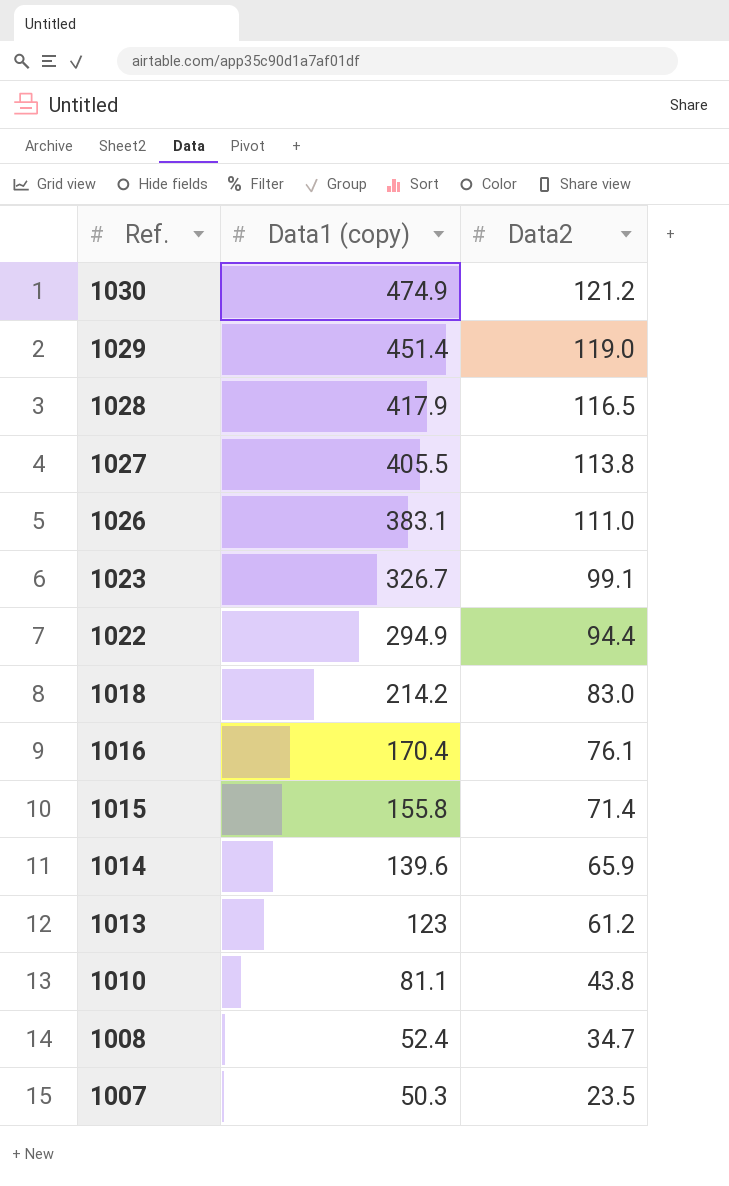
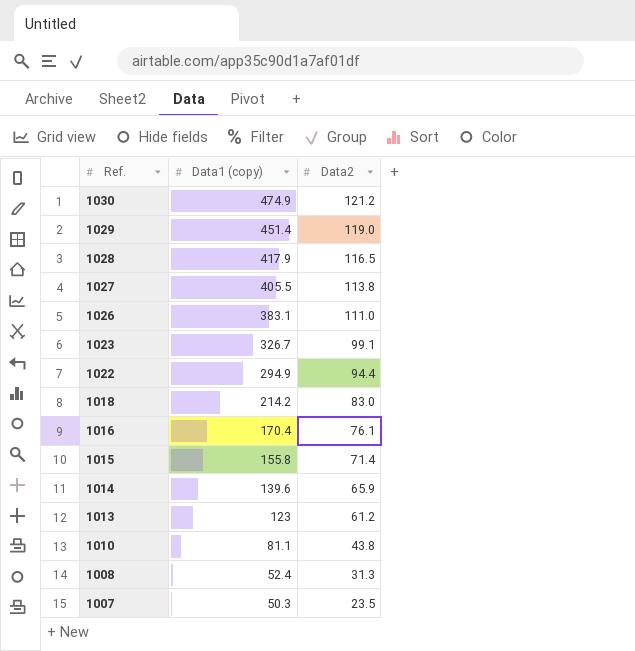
1008 | Data2: 34.7 -> 31.3

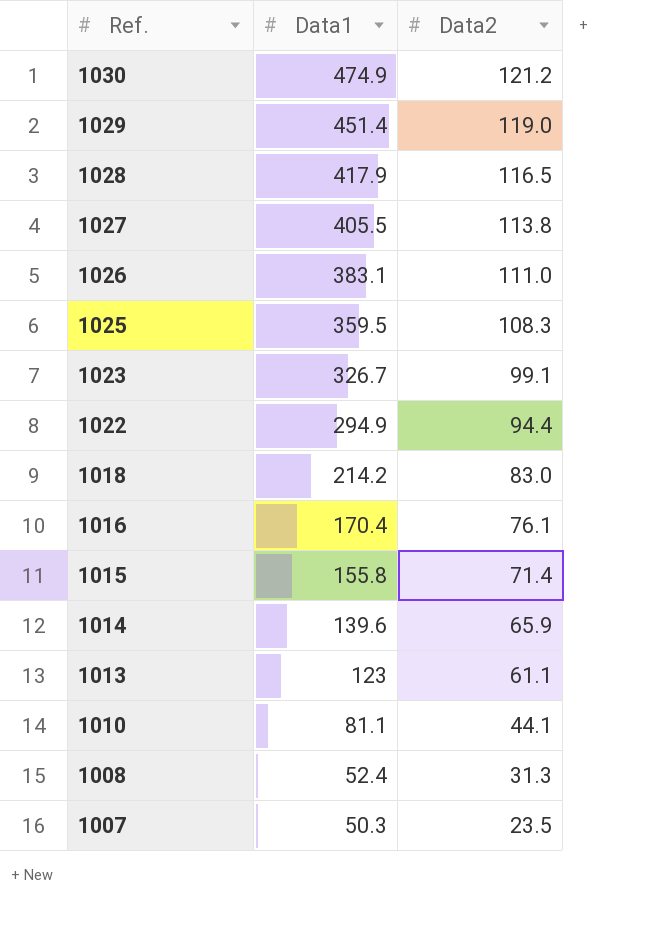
column name: Data1 (copy) -> Data1
row 1025: none -> 359.5 | 108.3
1013 | Data2: 61.2 -> 61.1
1010 | Data2: 43.8 -> 44.1

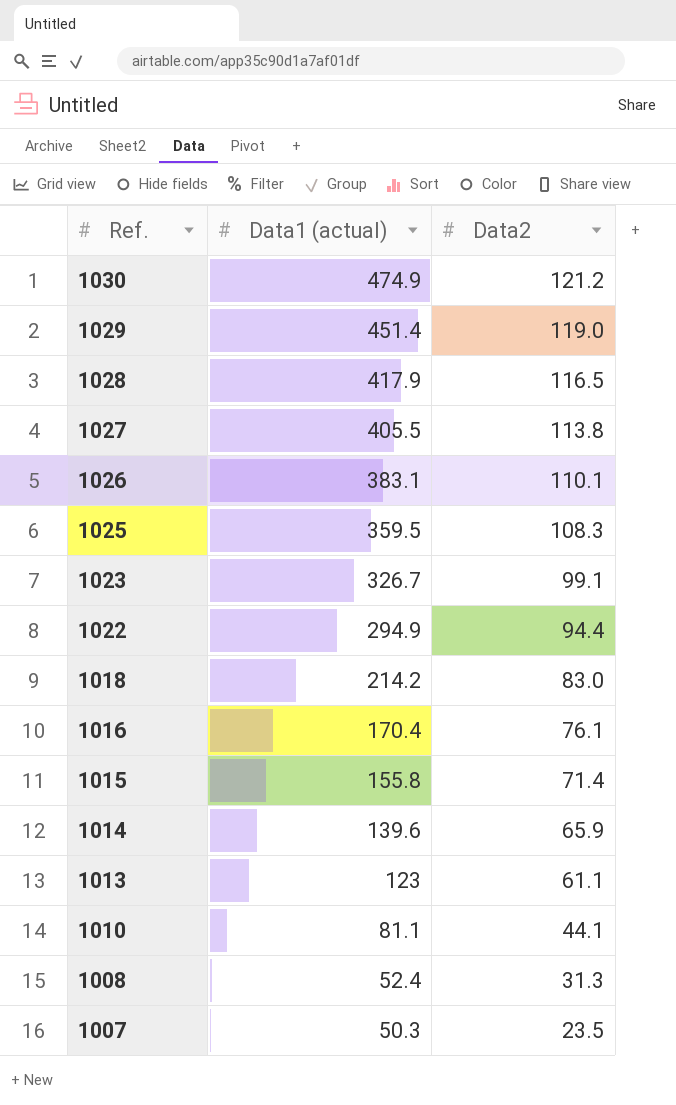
column name: Data1 -> Data1 (actual)
1026 | Data2: 111.0 -> 110.1

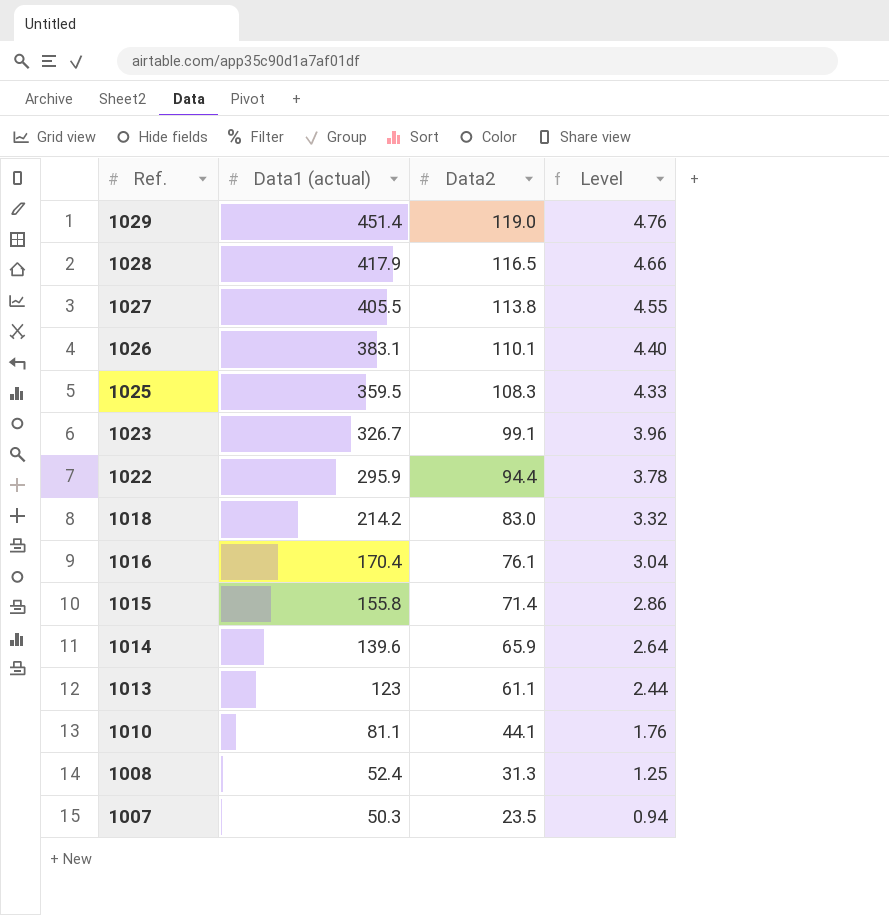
column Level | formula: none -> [Data2] * 0.04
row 1030: 474.9 | 121.2 -> none
1022 | Data1 (actual): 294.9 -> 295.9

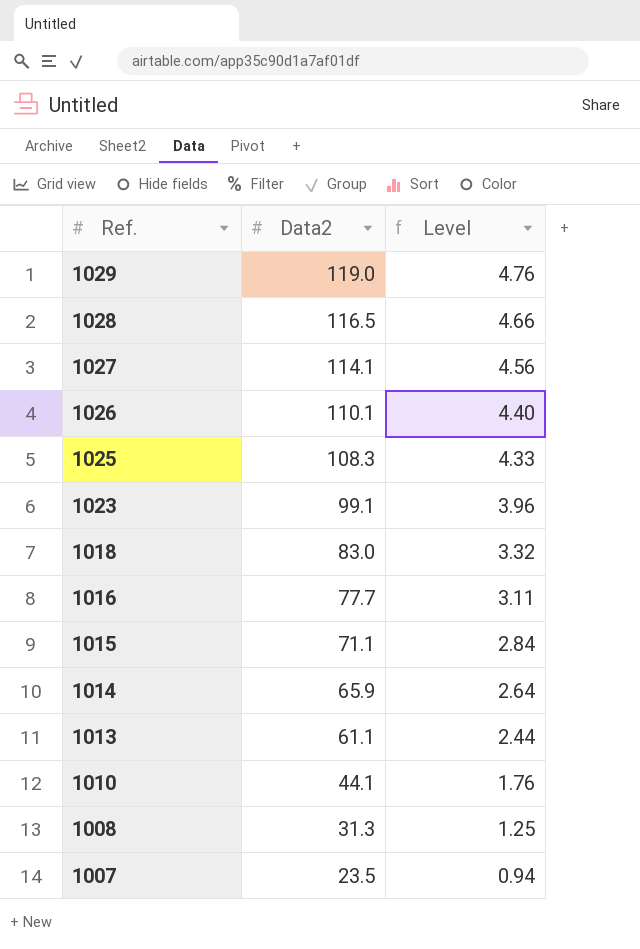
column Data1 (actual) | position: 2 -> none
row 1022: 295.9 | 94.4 | 3.78 -> none
1027 | Data2: 113.8 -> 114.1
1027 | Level: 4.55 -> 4.56
1016 | Data2: 76.1 -> 77.7
1016 | Level: 3.04 -> 3.11
1015 | Data2: 71.4 -> 71.1
1015 | Level: 2.86 -> 2.84

